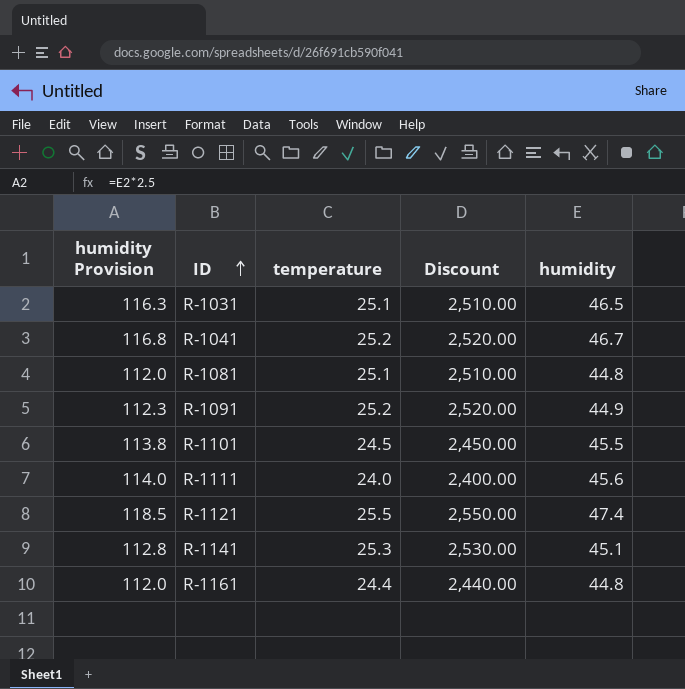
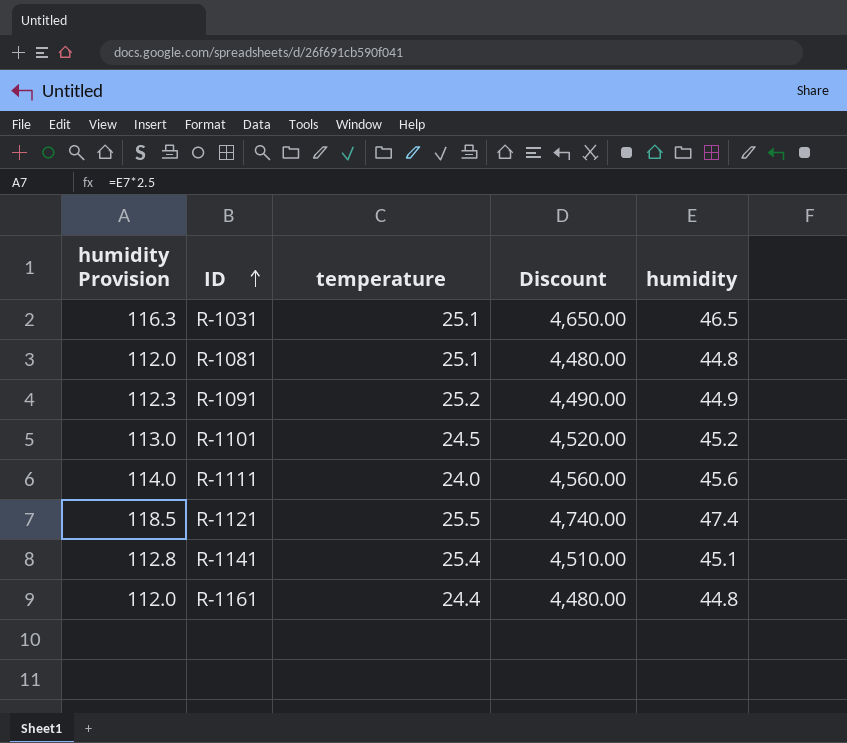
column Discount | formula: [temperature] * 100 -> [humidity] * 100
row R-1041: 116.8 | 25.2 | 2,520.00 | 46.7 -> none
R-1101 | humidity Provision: 113.8 -> 113.0
R-1101 | humidity: 45.5 -> 45.2
R-1141 | temperature: 25.3 -> 25.4

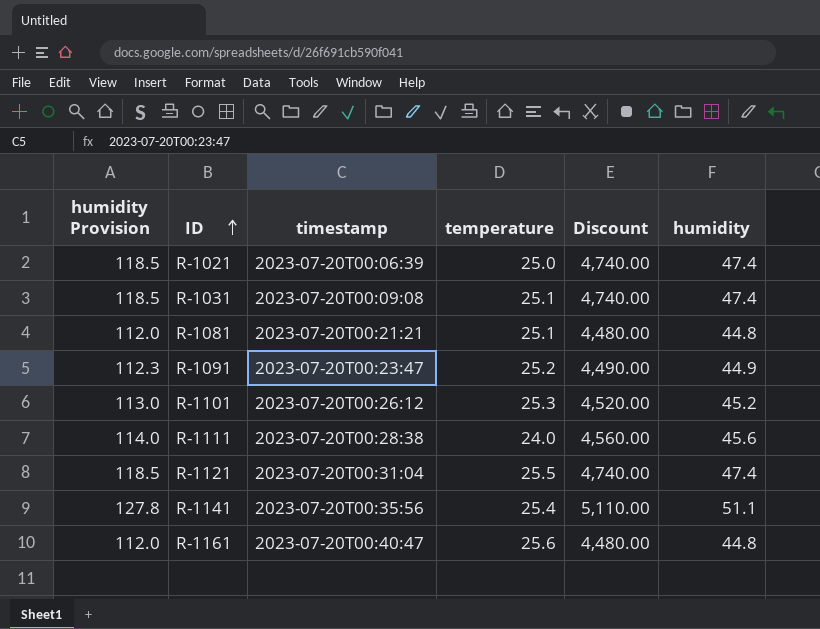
column timestamp | position: none -> 3
row R-1021: none -> 118.5 | 2023-07-20T00:06:39 | 25.0 | 4,740.00 | 47.4
R-1031 | humidity Provision: 116.3 -> 118.5
R-1031 | Discount: 4,650.00 -> 4,740.00
R-1031 | humidity: 46.5 -> 47.4
R-1101 | temperature: 24.5 -> 25.3
R-1141 | humidity Provision: 112.8 -> 127.8
R-1141 | Discount: 4,510.00 -> 5,110.00
R-1141 | humidity: 45.1 -> 51.1
R-1161 | temperature: 24.4 -> 25.6

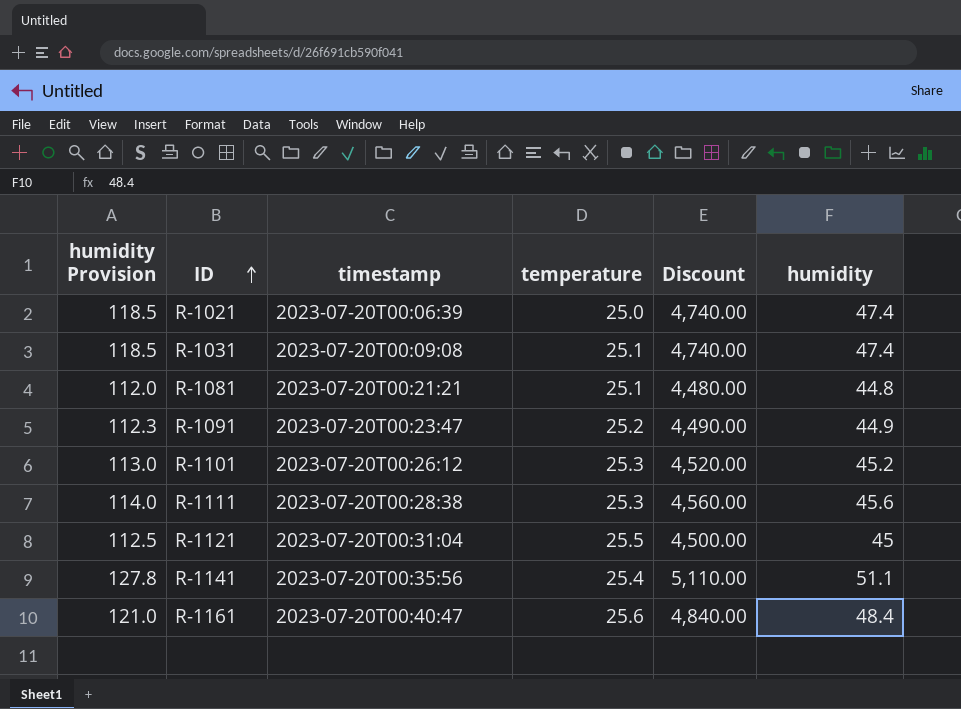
R-1111 | temperature: 24.0 -> 25.3
R-1121 | humidity Provision: 118.5 -> 112.5
R-1121 | Discount: 4,740.00 -> 4,500.00
R-1121 | humidity: 47.4 -> 45
R-1161 | humidity Provision: 112.0 -> 121.0
R-1161 | Discount: 4,480.00 -> 4,840.00
R-1161 | humidity: 44.8 -> 48.4

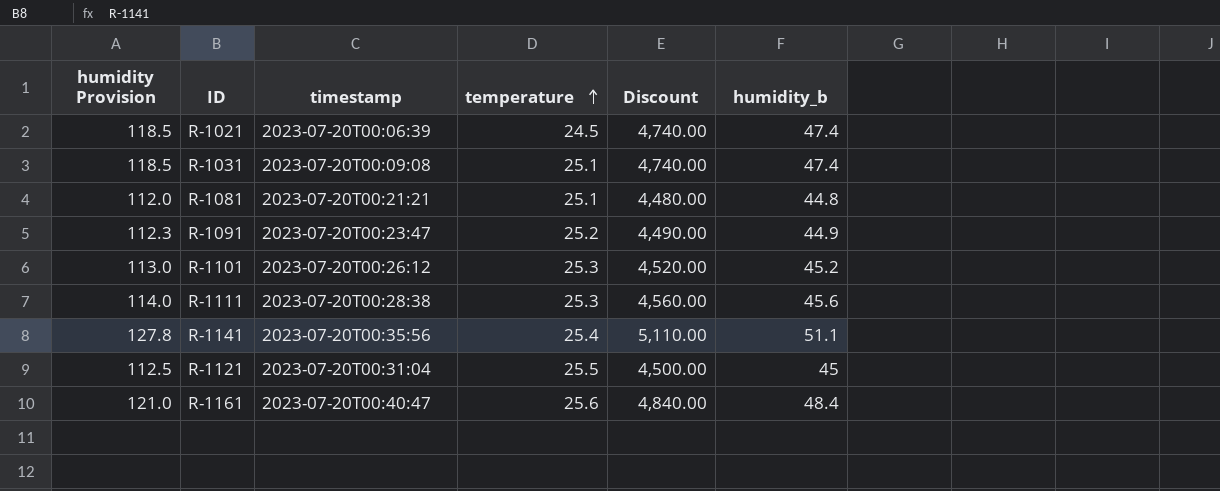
row order: ID ascending -> temperature ascending
column name: humidity -> humidity_b
R-1021 | temperature: 25.0 -> 24.5

